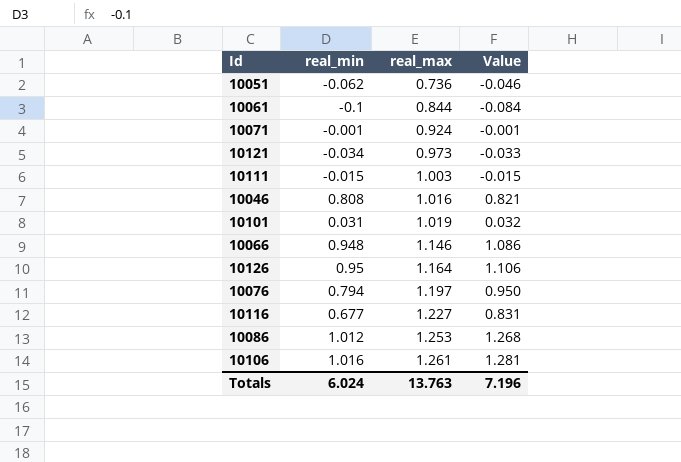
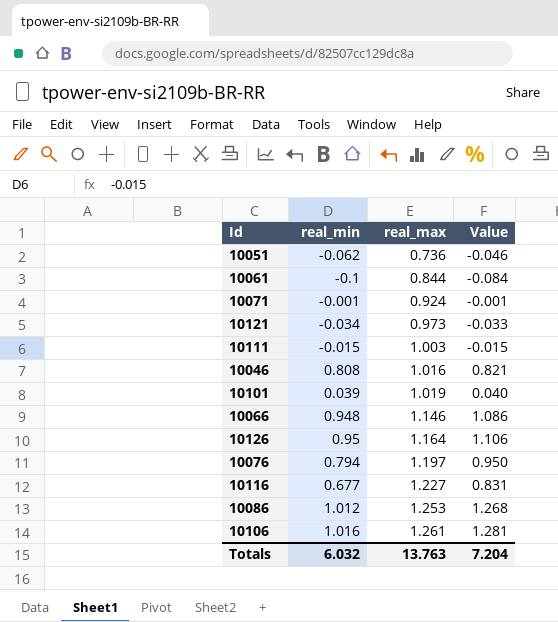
10101 | real_min: 0.031 -> 0.039
10101 | Value: 0.032 -> 0.040
Totals | real_min: 6.024 -> 6.032
Totals | Value: 7.196 -> 7.204

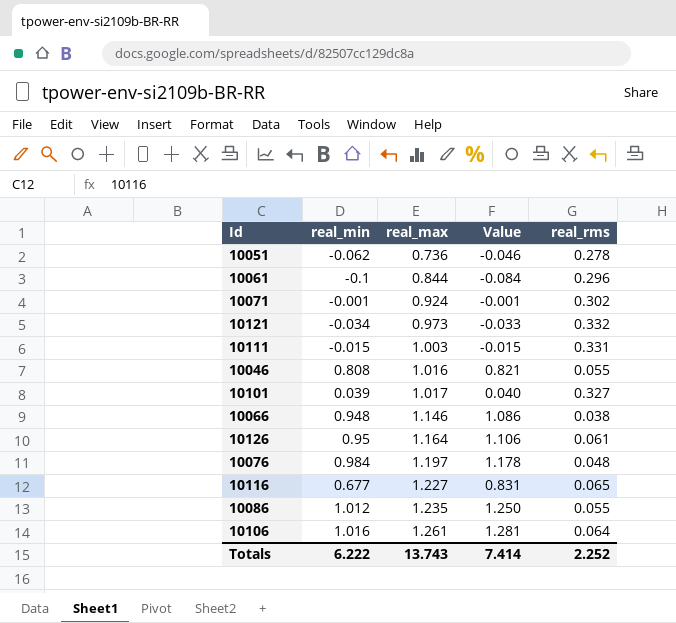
column real_rms | position: none -> 5
10101 | real_max: 1.019 -> 1.017
10076 | real_min: 0.794 -> 0.984
10076 | Value: 0.950 -> 1.178
10086 | real_max: 1.253 -> 1.235
10086 | Value: 1.268 -> 1.250
Totals | real_min: 6.032 -> 6.222
Totals | real_max: 13.763 -> 13.743
Totals | Value: 7.204 -> 7.414

